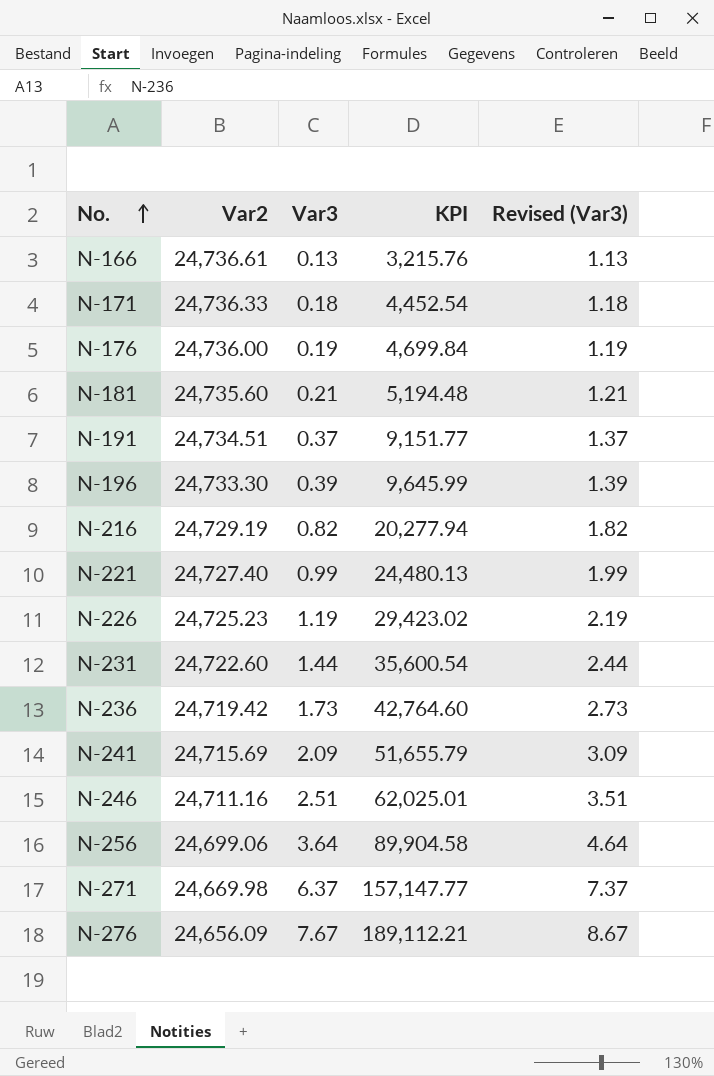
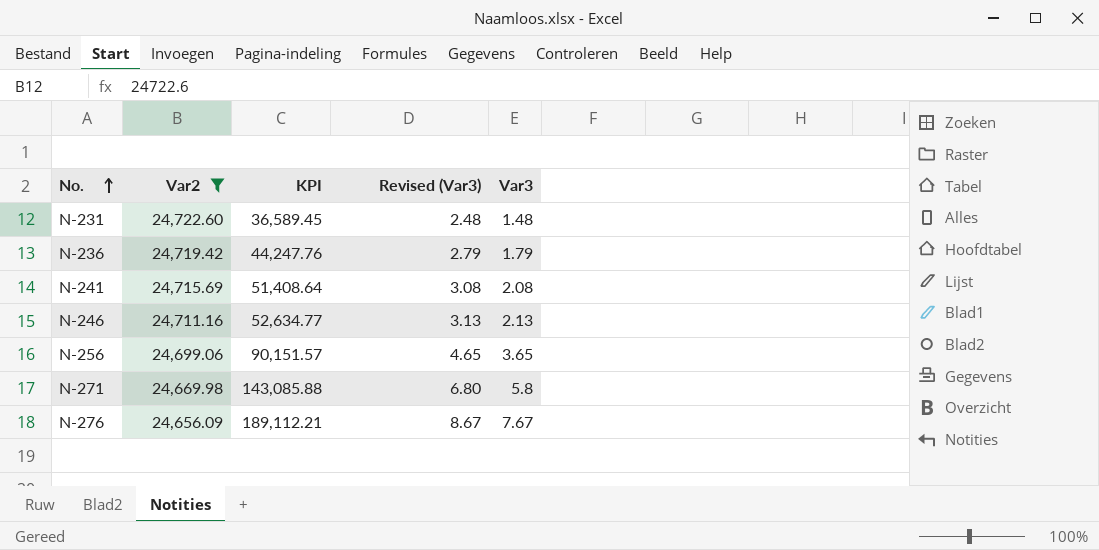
filter: none -> Var2 <= 24,722.60
column Var3 | position: 3 -> 5
N-231 | KPI: 35,600.54 -> 36,589.45
N-231 | Revised (Var3): 2.44 -> 2.48
N-231 | Var3: 1.44 -> 1.48
N-236 | KPI: 42,764.60 -> 44,247.76
N-236 | Revised (Var3): 2.73 -> 2.79
N-236 | Var3: 1.73 -> 1.79
N-241 | KPI: 51,655.79 -> 51,408.64
N-241 | Revised (Var3): 3.09 -> 3.08
N-241 | Var3: 2.09 -> 2.08
N-246 | KPI: 62,025.01 -> 52,634.77
N-246 | Revised (Var3): 3.51 -> 3.13
N-246 | Var3: 2.51 -> 2.13
N-256 | KPI: 89,904.58 -> 90,151.57
N-256 | Revised (Var3): 4.64 -> 4.65
N-256 | Var3: 3.64 -> 3.65
N-271 | KPI: 157,147.77 -> 143,085.88
N-271 | Revised (Var3): 7.37 -> 6.80
N-271 | Var3: 6.37 -> 5.8

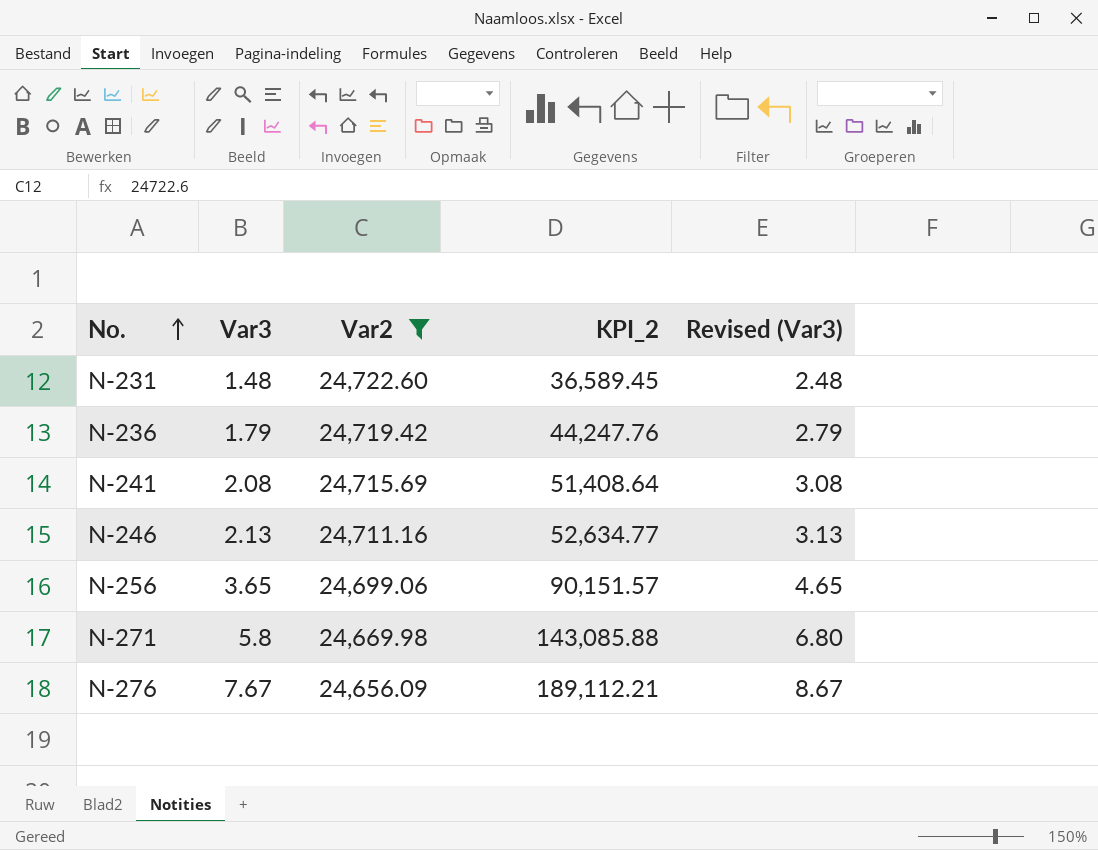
column Var3 | position: 5 -> 2
column name: KPI -> KPI_2

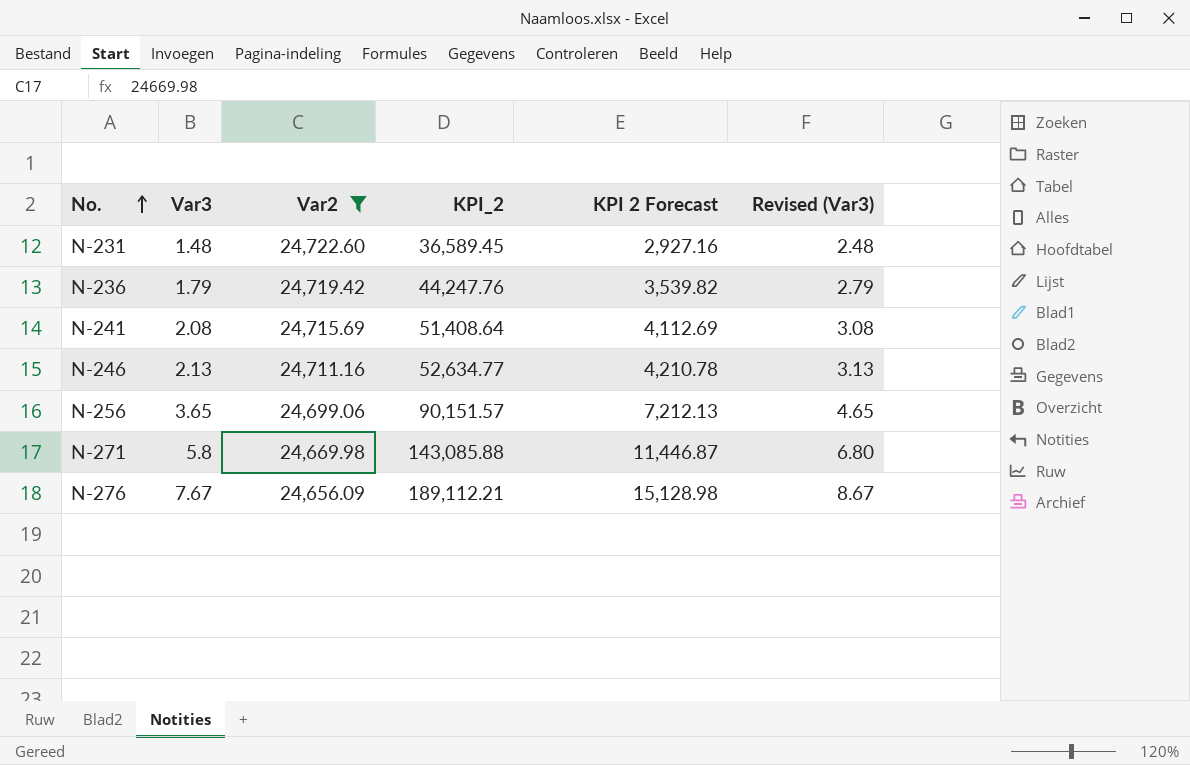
column KPI 2 Forecast | formula: none -> [KPI_2] * 0.08

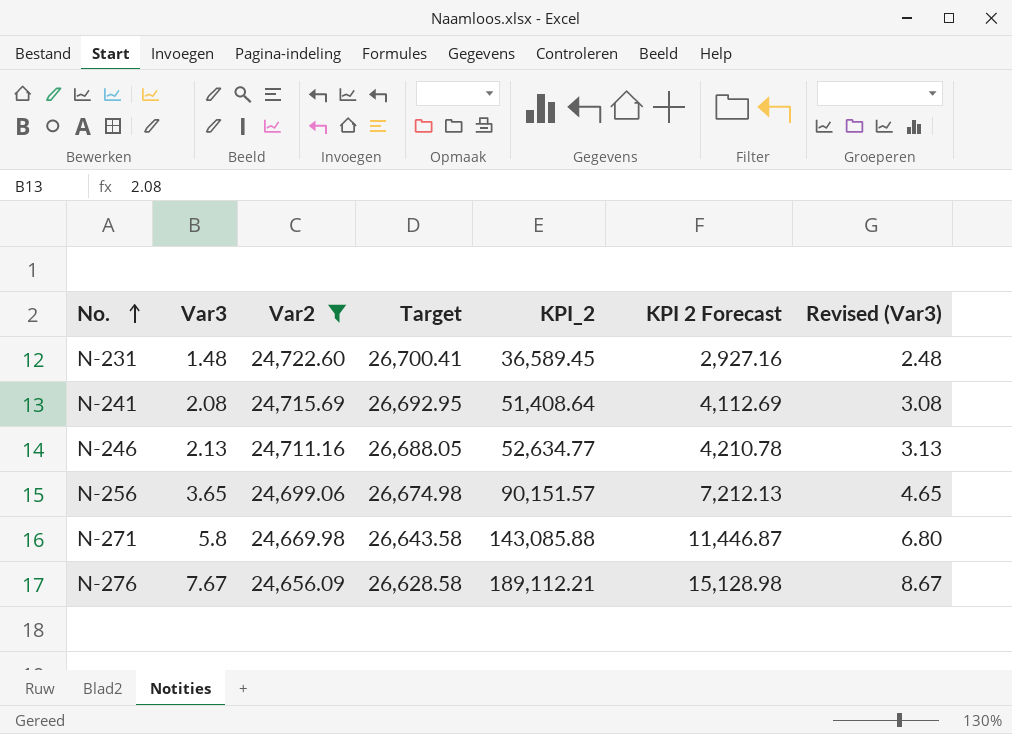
column Target | formula: none -> [Var2] * 1.08
row N-236: 1.79 | 24,719.42 | 44,247.76 | 3,539.82 | 2.79 -> none

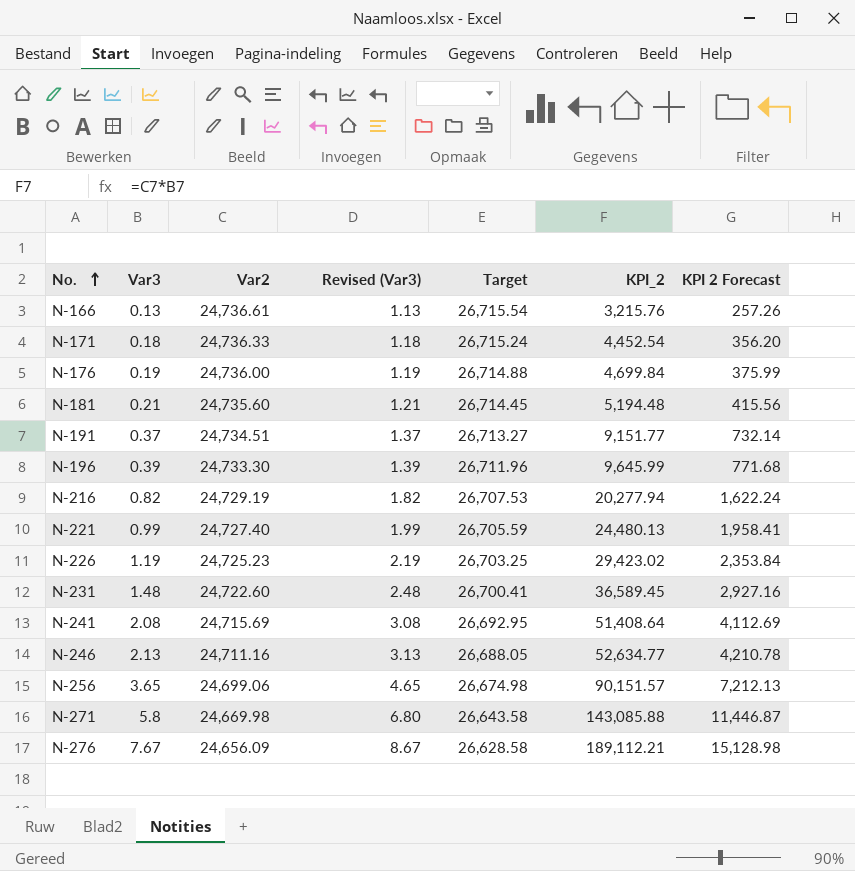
filter: Var2 <= 24,722.60 -> none
column Revised (Var3) | position: 7 -> 4

